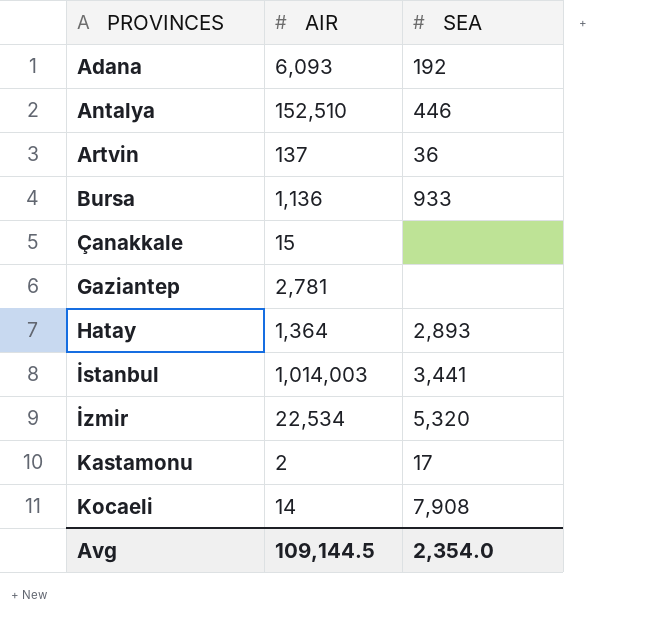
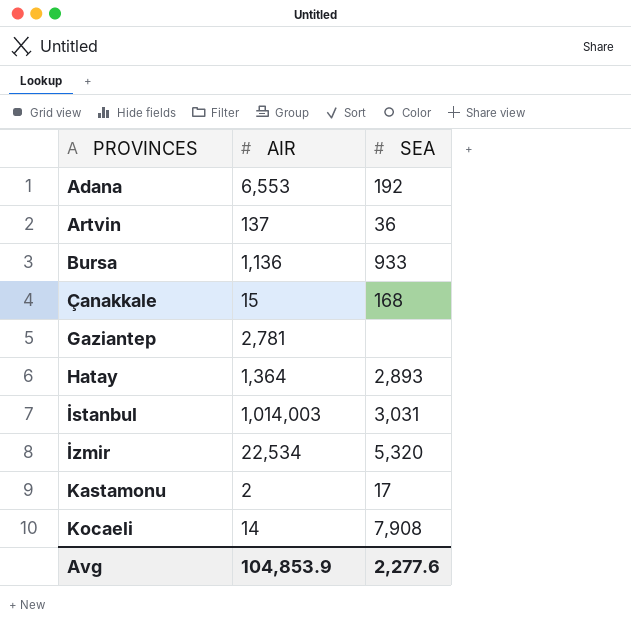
row Antalya: 152,510 | 446 -> none
Adana | AIR: 6,093 -> 6,553
Çanakkale | SEA: none -> 168
İstanbul | SEA: 3,441 -> 3,031
Avg | AIR: 109,144.5 -> 104,853.9
Avg | SEA: 2,354.0 -> 2,277.6

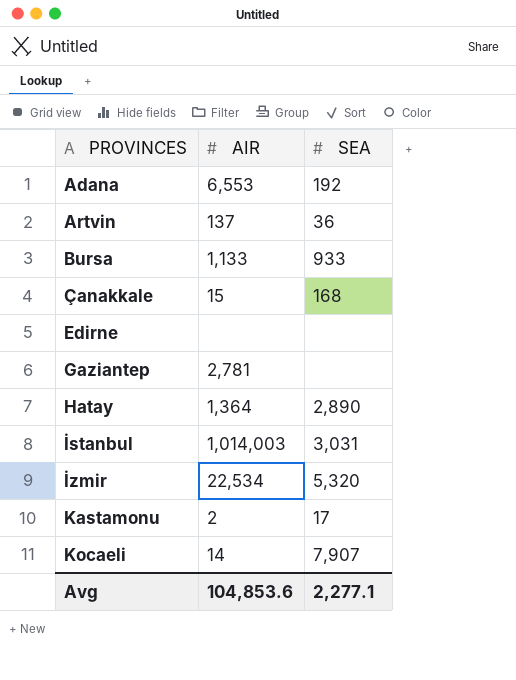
Bursa | AIR: 1,136 -> 1,133
row Edirne: none -> none | none
Hatay | SEA: 2,893 -> 2,890
Kocaeli | SEA: 7,908 -> 7,907
Avg | AIR: 104,853.9 -> 104,853.6
Avg | SEA: 2,277.6 -> 2,277.1

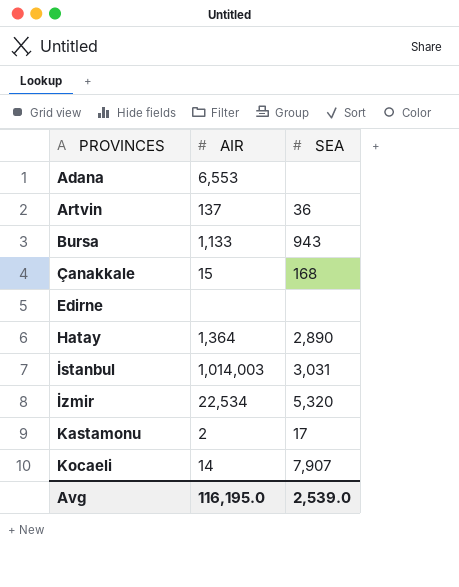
row Gaziantep: 2,781 | none -> none
Adana | SEA: 192 -> none
Bursa | SEA: 933 -> 943
Avg | AIR: 104,853.6 -> 116,195.0
Avg | SEA: 2,277.1 -> 2,539.0

